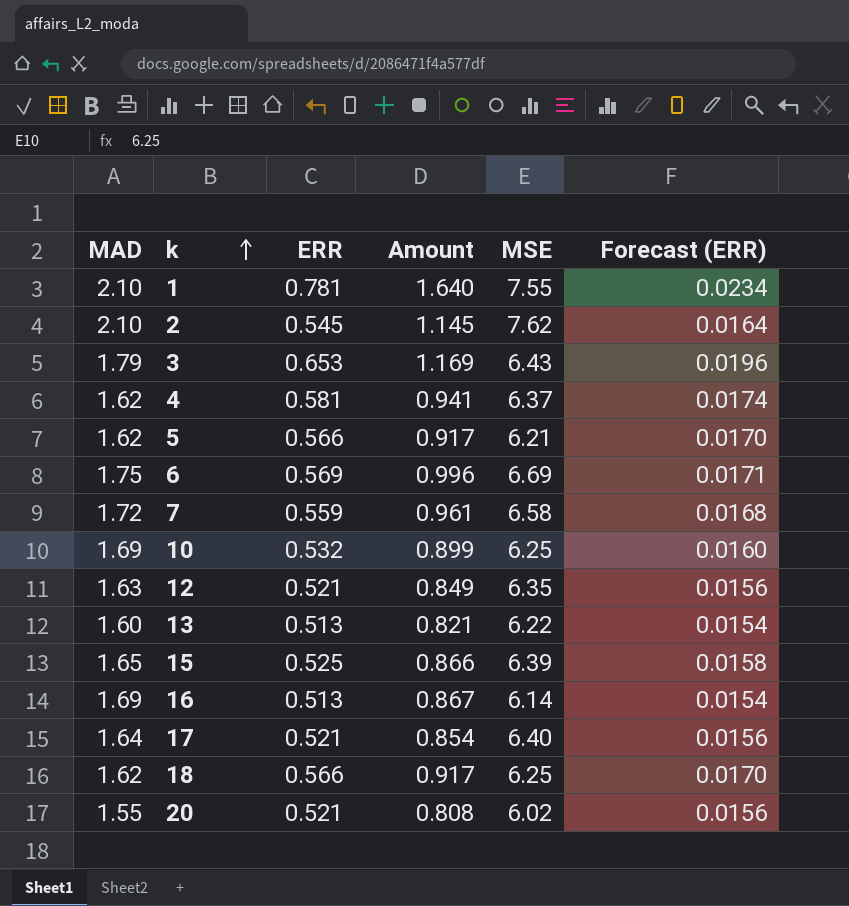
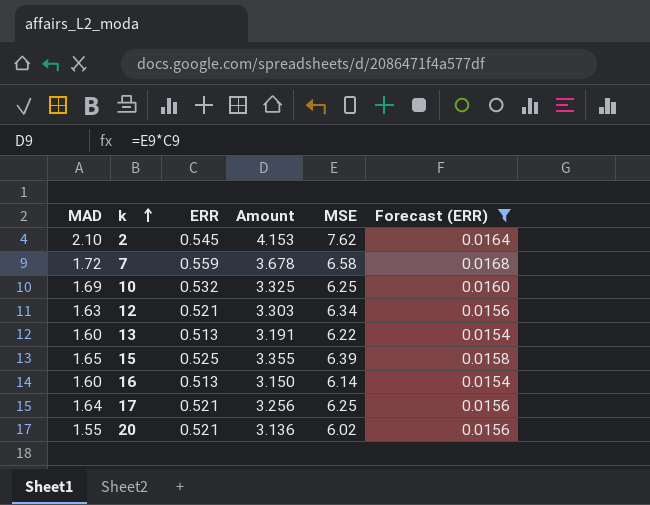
filter: none -> Forecast (ERR) <= 0.0168
column Amount | formula: [MAD] * [ERR] -> [ERR] * [MSE]
12 | MSE: 6.35 -> 6.34
16 | MAD: 1.69 -> 1.60
17 | MSE: 6.40 -> 6.25

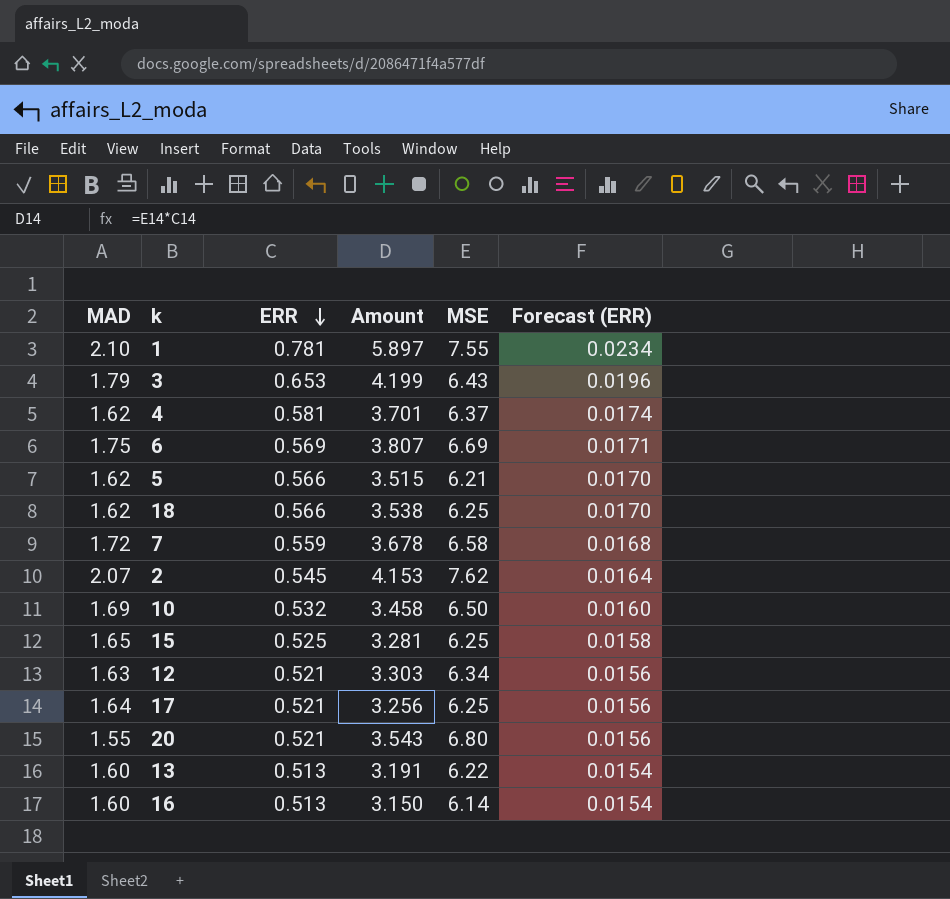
filter: Forecast (ERR) <= 0.0168 -> none
row order: k ascending -> ERR descending
2 | MAD: 2.10 -> 2.07
10 | Amount: 3.325 -> 3.458
10 | MSE: 6.25 -> 6.50
15 | Amount: 3.355 -> 3.281
15 | MSE: 6.39 -> 6.25
20 | Amount: 3.136 -> 3.543
20 | MSE: 6.02 -> 6.80

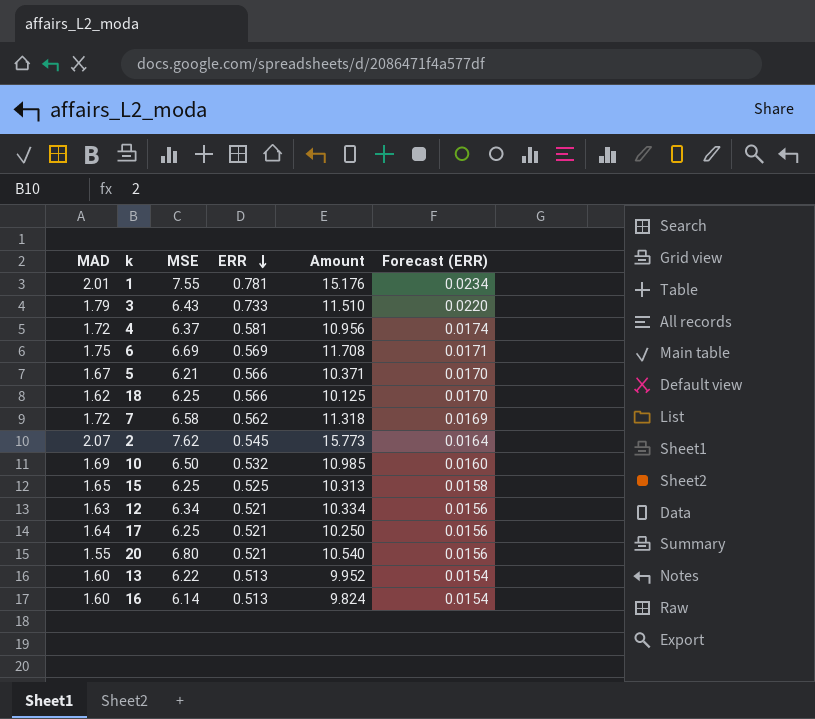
column MSE | position: 5 -> 3
column Amount | formula: [ERR] * [MSE] -> [MAD] * [MSE]
1 | MAD: 2.10 -> 2.01
3 | ERR: 0.653 -> 0.733
3 | Forecast (ERR): 0.0196 -> 0.0220
4 | MAD: 1.62 -> 1.72
5 | MAD: 1.62 -> 1.67
7 | ERR: 0.559 -> 0.562
7 | Forecast (ERR): 0.0168 -> 0.0169

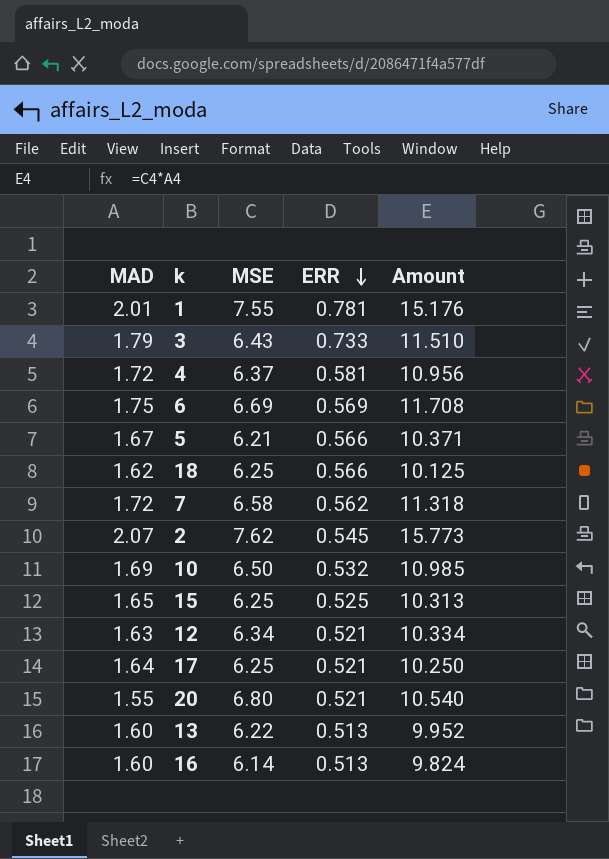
column Forecast (ERR) | formula: [ERR] * 0.03 -> none

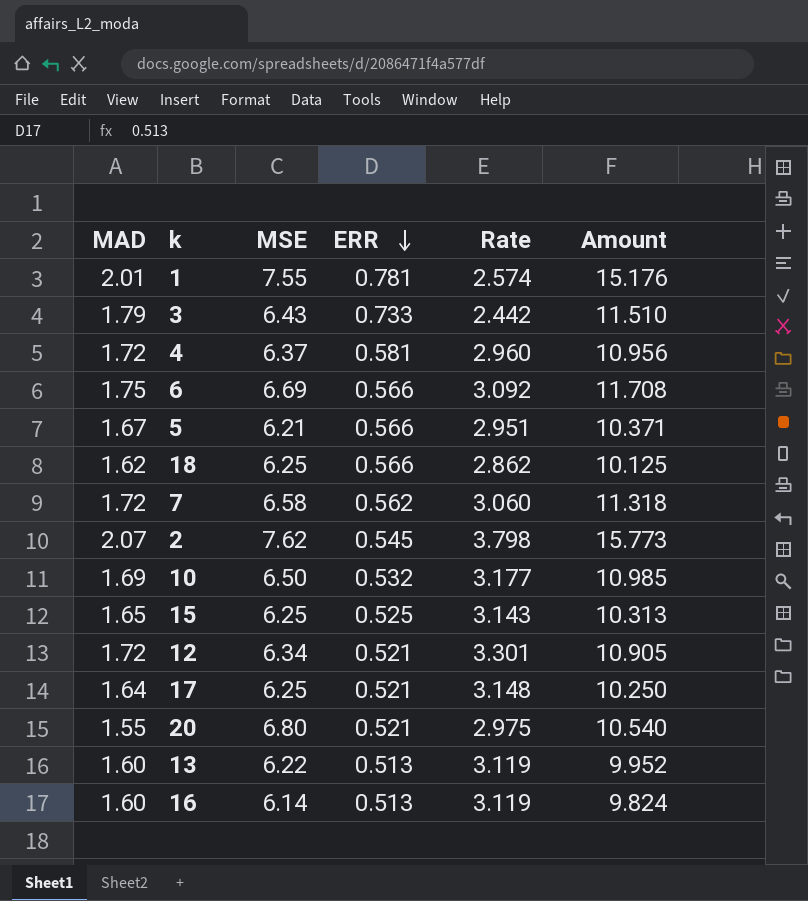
column Rate | formula: none -> [MAD] / [ERR]
6 | ERR: 0.569 -> 0.566
12 | MAD: 1.63 -> 1.72
12 | Amount: 10.334 -> 10.905

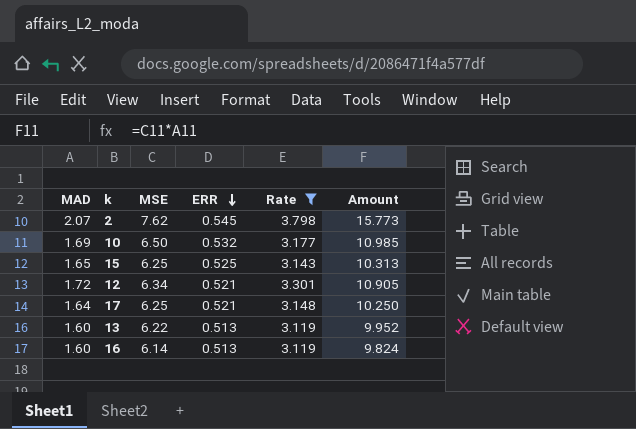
filter: none -> Rate >= 3.119

